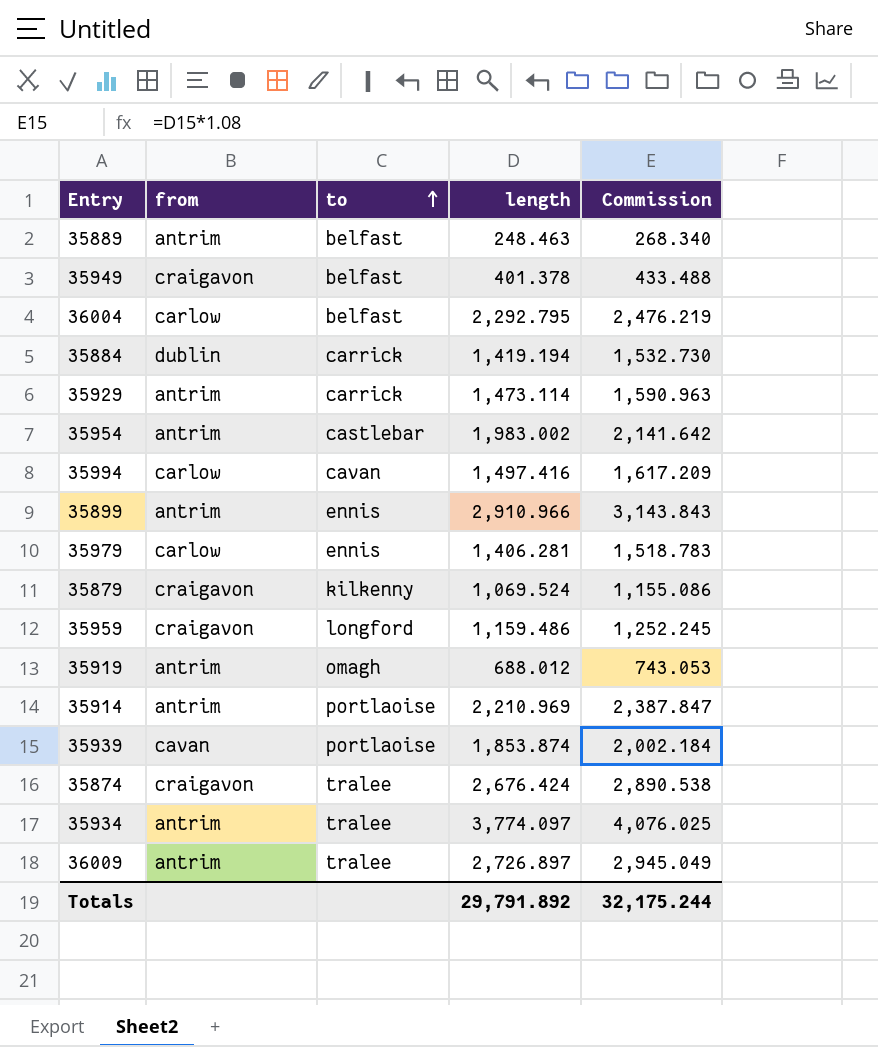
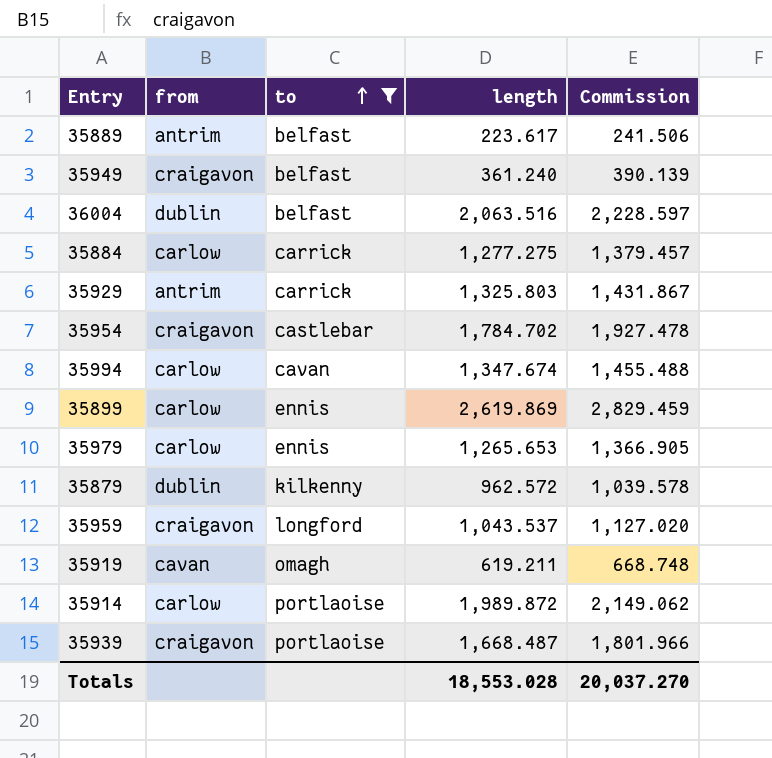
filter: none -> to != tralee
35889 | length: 248.463 -> 223.617
35889 | Commission: 268.340 -> 241.506
35949 | length: 401.378 -> 361.240
35949 | Commission: 433.488 -> 390.139
36004 | from: carlow -> dublin
36004 | length: 2,292.795 -> 2,063.516
36004 | Commission: 2,476.219 -> 2,228.597
35884 | from: dublin -> carlow
35884 | length: 1,419.194 -> 1,277.275
35884 | Commission: 1,532.730 -> 1,379.457
35929 | length: 1,473.114 -> 1,325.803
35929 | Commission: 1,590.963 -> 1,431.867
35954 | from: antrim -> craigavon
35954 | length: 1,983.002 -> 1,784.702
35954 | Commission: 2,141.642 -> 1,927.478
35994 | length: 1,497.416 -> 1,347.674
35994 | Commission: 1,617.209 -> 1,455.488
35899 | from: antrim -> carlow
35899 | length: 2,910.966 -> 2,619.869
35899 | Commission: 3,143.843 -> 2,829.459
35979 | length: 1,406.281 -> 1,265.653
35979 | Commission: 1,518.783 -> 1,366.905
35879 | from: craigavon -> dublin
35879 | length: 1,069.524 -> 962.572
35879 | Commission: 1,155.086 -> 1,039.578
35959 | length: 1,159.486 -> 1,043.537
35959 | Commission: 1,252.245 -> 1,127.020
35919 | from: antrim -> cavan
35919 | length: 688.012 -> 619.211
35919 | Commission: 743.053 -> 668.748
35914 | from: antrim -> carlow
35914 | length: 2,210.969 -> 1,989.872
35914 | Commission: 2,387.847 -> 2,149.062
35939 | from: cavan -> craigavon
35939 | length: 1,853.874 -> 1,668.487
35939 | Commission: 2,002.184 -> 1,801.966
Totals | length: 29,791.892 -> 18,553.028
Totals | Commission: 32,175.244 -> 20,037.270

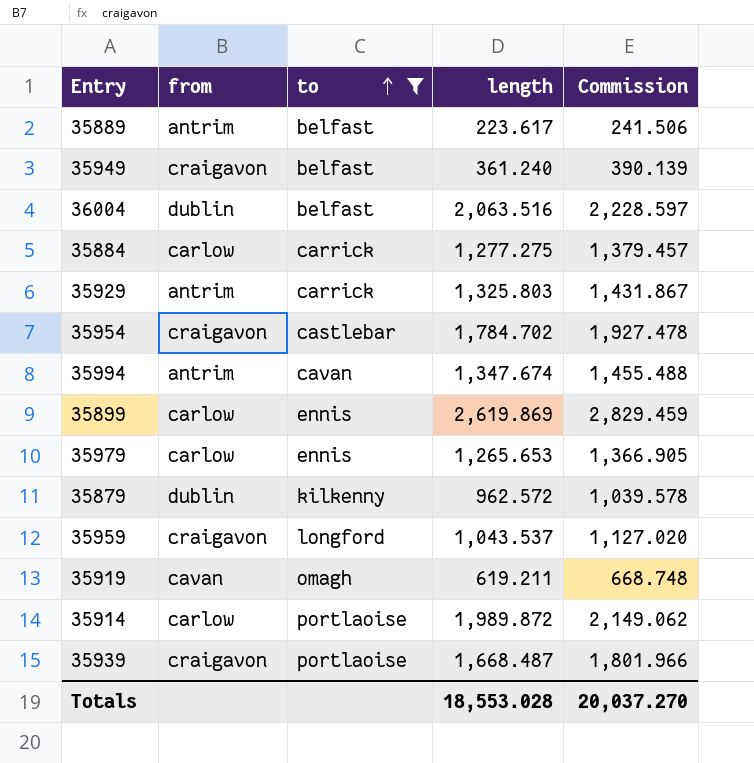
35994 | from: carlow -> antrim

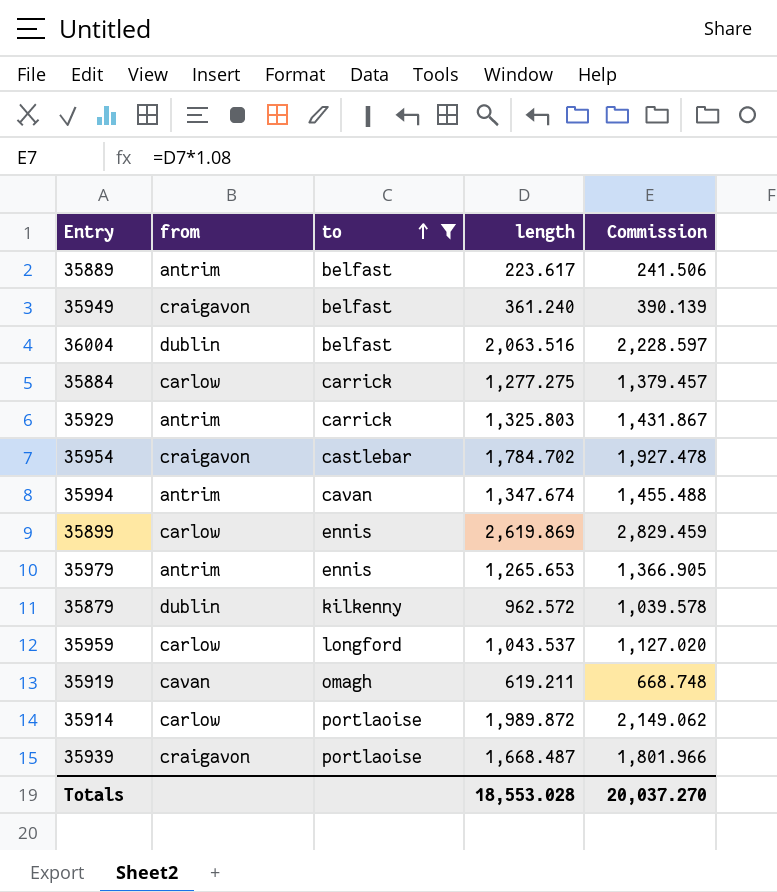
35979 | from: carlow -> antrim
35959 | from: craigavon -> carlow

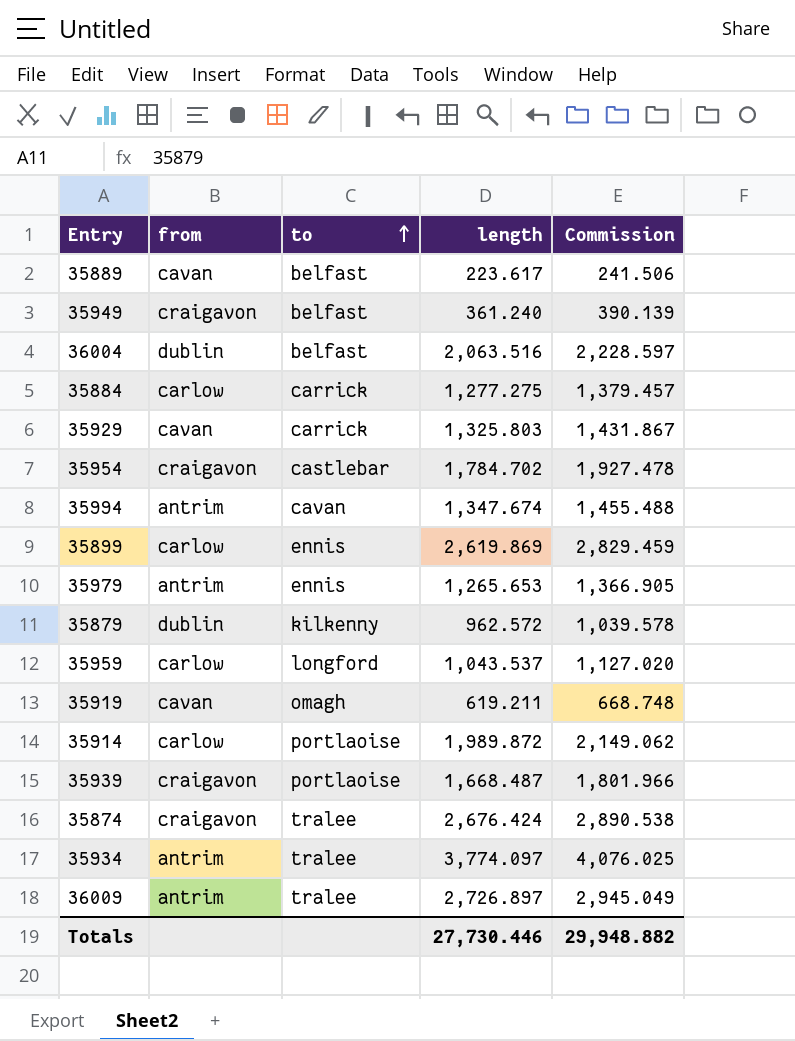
filter: to != tralee -> none
35889 | from: antrim -> cavan
35929 | from: antrim -> cavan
Totals | length: 18,553.028 -> 27,730.446
Totals | Commission: 20,037.270 -> 29,948.882

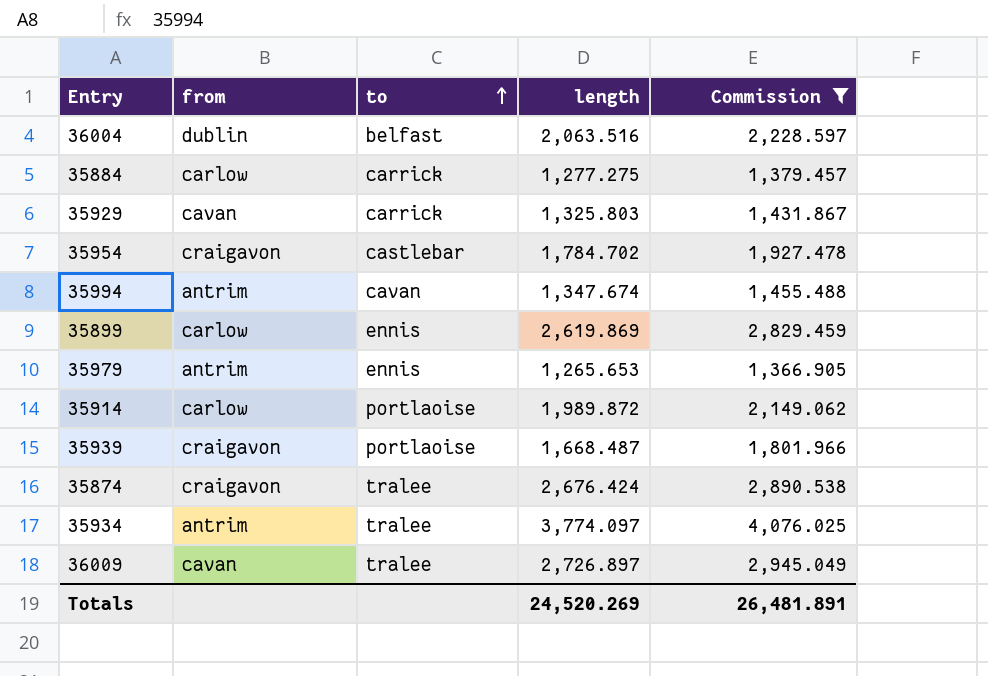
filter: none -> Commission >= 1,366.905
36009 | from: antrim -> cavan
Totals | length: 27,730.446 -> 24,520.269
Totals | Commission: 29,948.882 -> 26,481.891

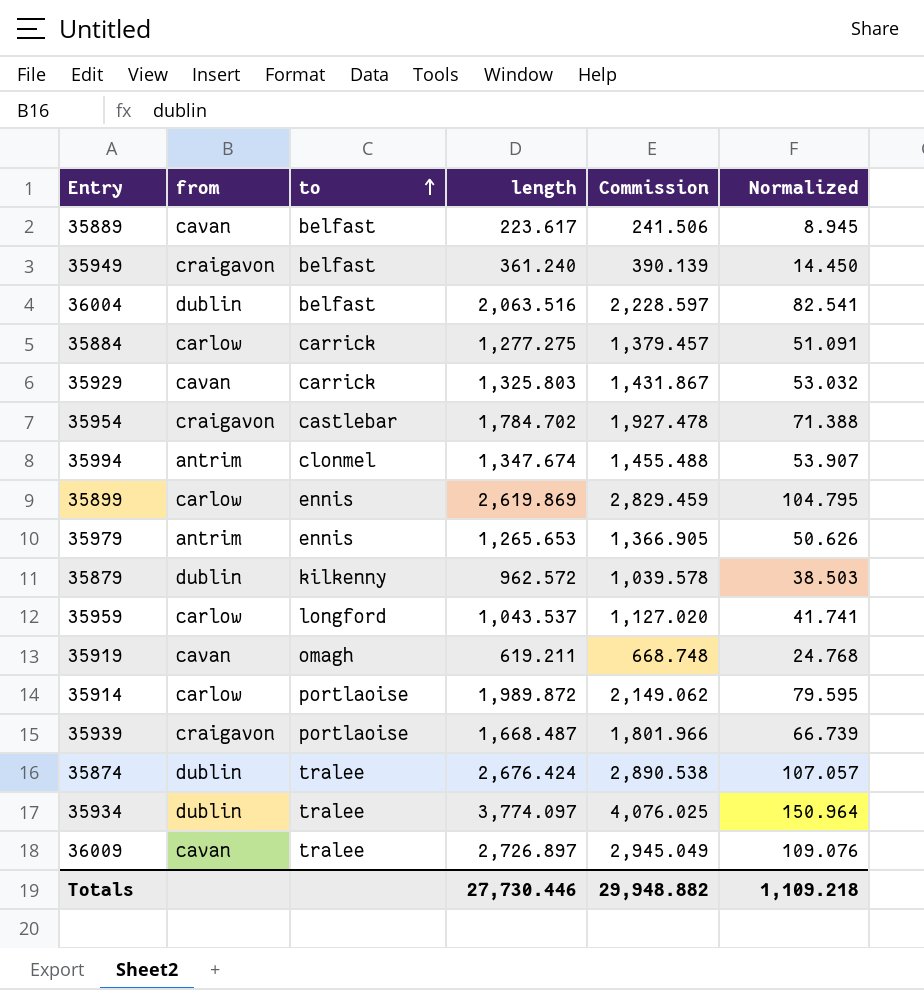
filter: Commission >= 1,366.905 -> none
column Normalized | formula: none -> [length] * 0.04
35994 | to: cavan -> clonmel
35874 | from: craigavon -> dublin
35934 | from: antrim -> dublin
Totals | length: 24,520.269 -> 27,730.446
Totals | Commission: 26,481.891 -> 29,948.882

